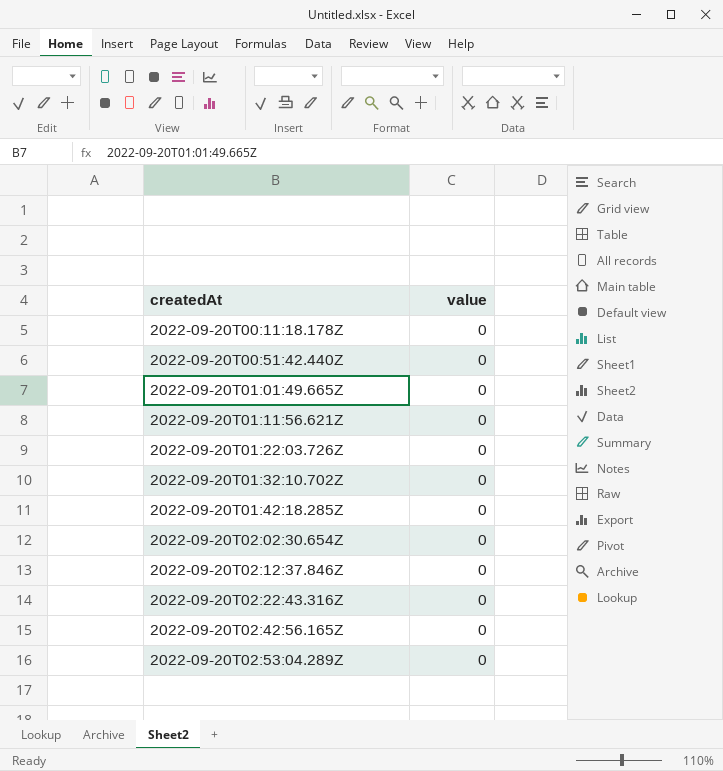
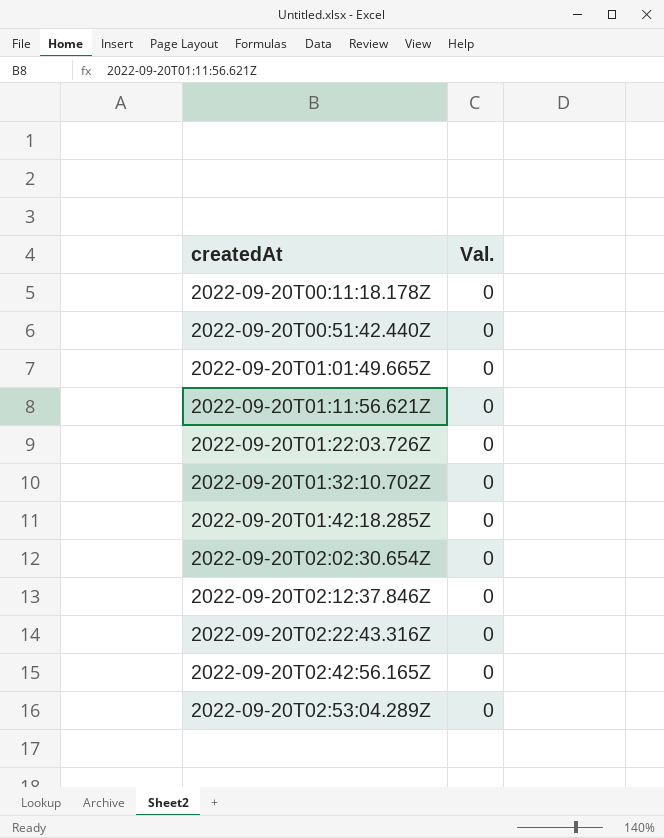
column name: value -> Val.

